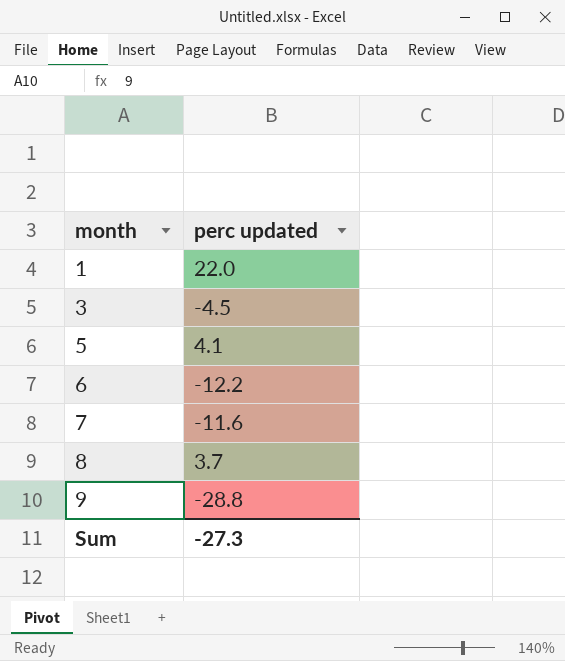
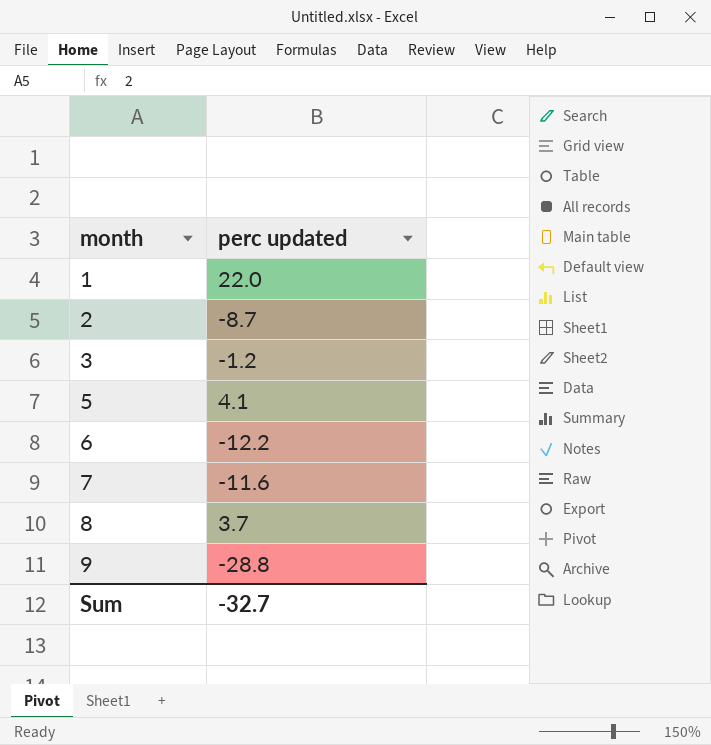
row 2: none -> -8.7
3 | perc updated: -4.5 -> -1.2
Sum | perc updated: -27.3 -> -32.7

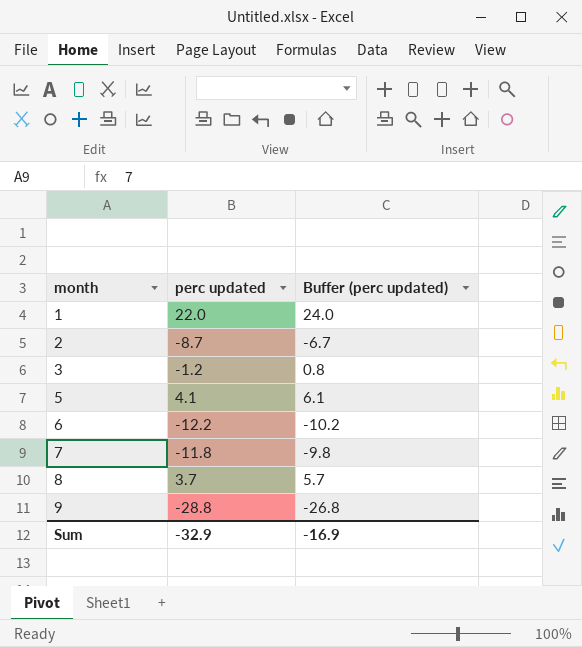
column Buffer (perc updated) | formula: none -> [perc updated] + 2
7 | perc updated: -11.6 -> -11.8
Sum | perc updated: -32.7 -> -32.9

